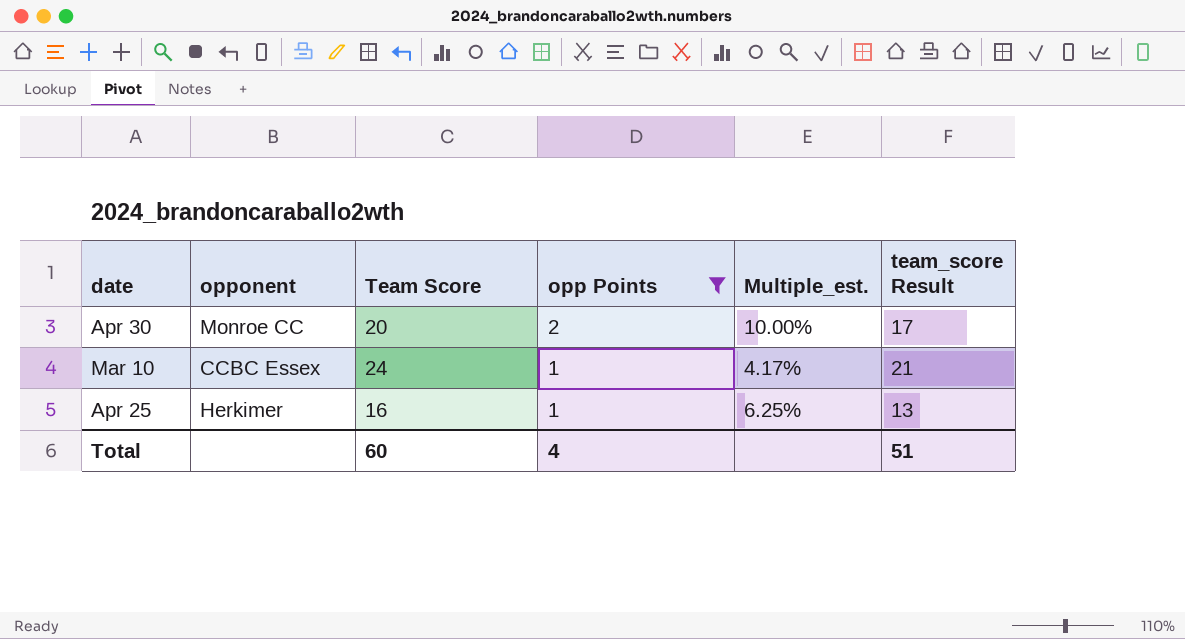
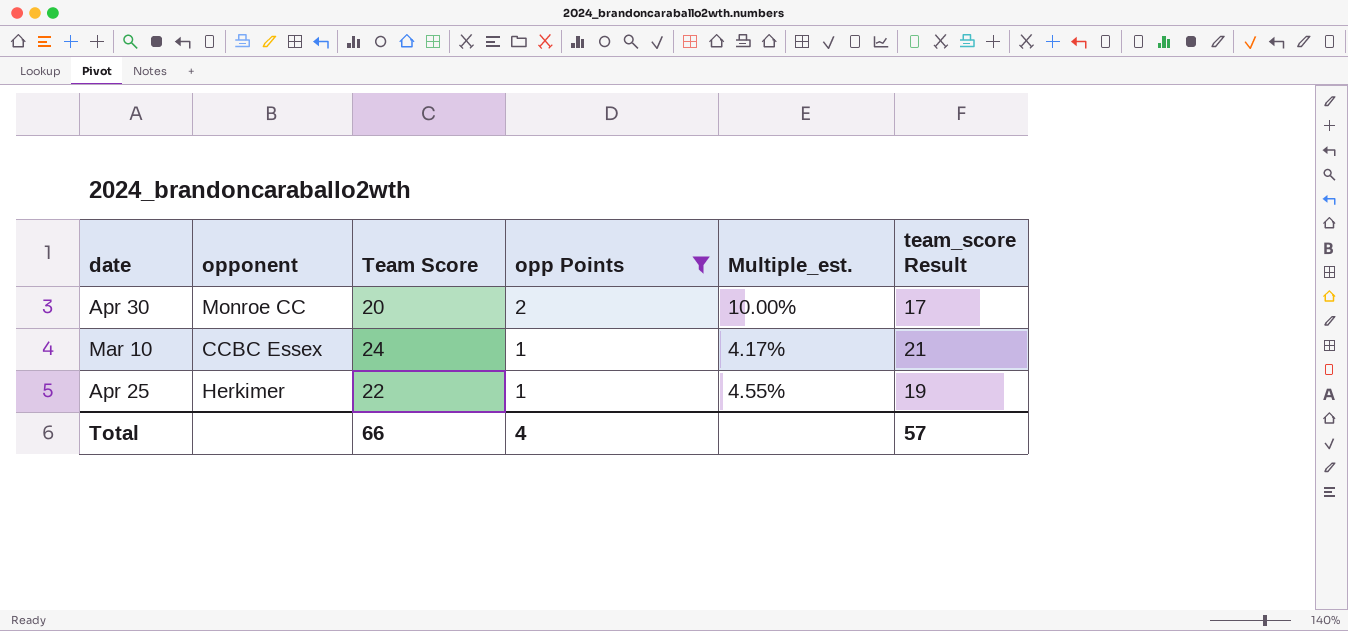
Apr 25 | Team Score: 16 -> 22
Apr 25 | Multiple_est.: 6.25% -> 4.55%
Apr 25 | team_score Result: 13 -> 19
Total | Team Score: 60 -> 66
Total | team_score Result: 51 -> 57

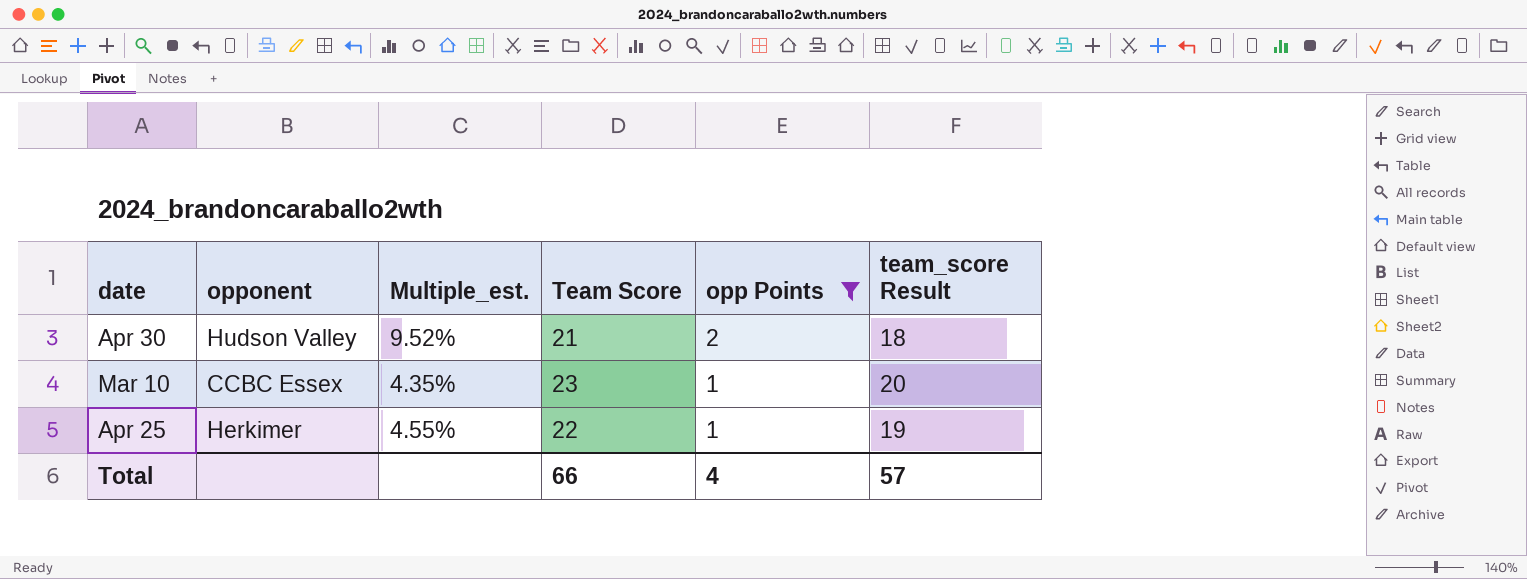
column Multiple_est. | position: 5 -> 3
Apr 30 | opponent: Monroe CC -> Hudson Valley
Apr 30 | Multiple_est.: 10.00% -> 9.52%
Apr 30 | Team Score: 20 -> 21
Apr 30 | team_score Result: 17 -> 18
Mar 10 | Multiple_est.: 4.17% -> 4.35%
Mar 10 | Team Score: 24 -> 23
Mar 10 | team_score Result: 21 -> 20

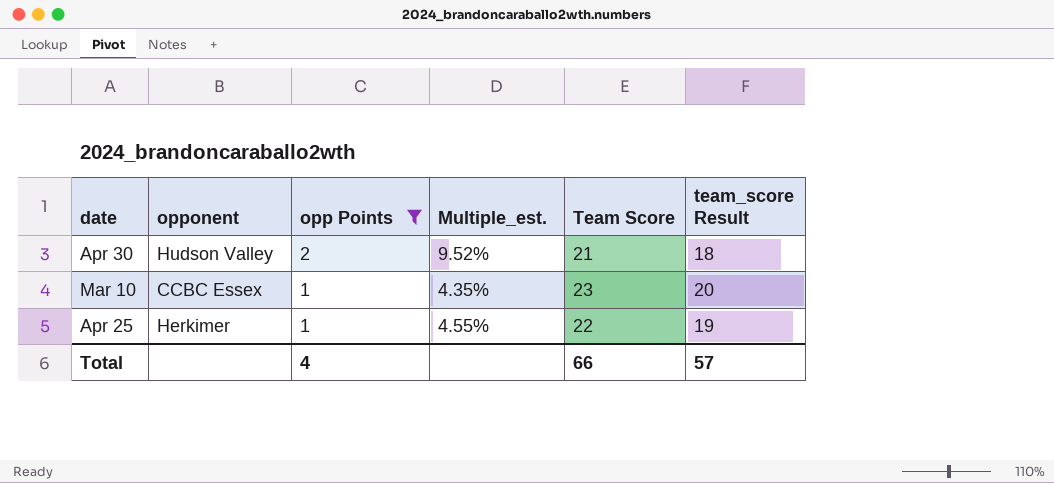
column opp Points | position: 5 -> 3

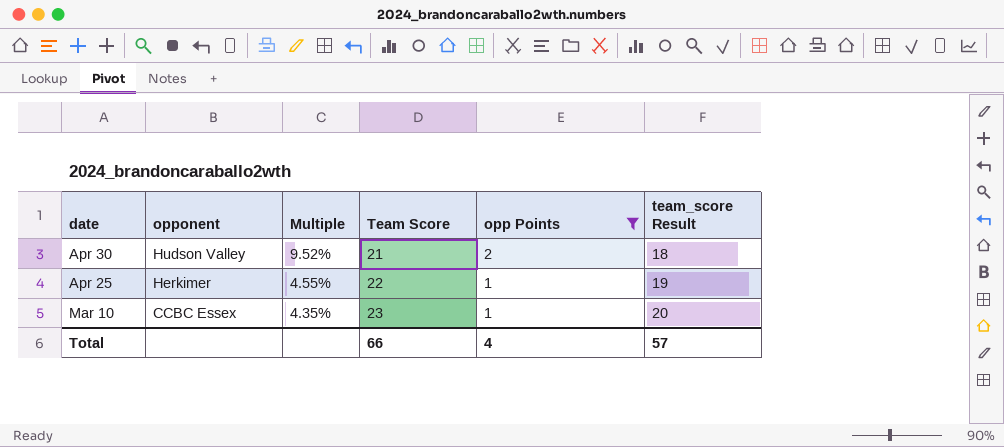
row order: opp Points descending -> date descending
column name: Multiple_est. -> Multiple
column opp Points | position: 3 -> 5

